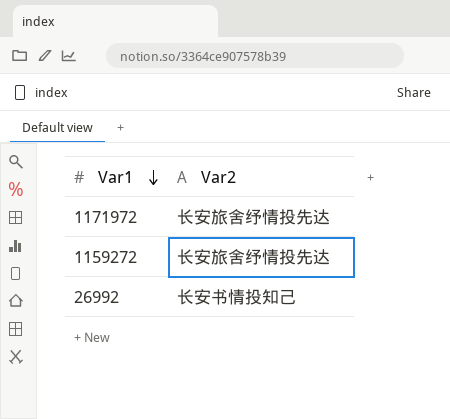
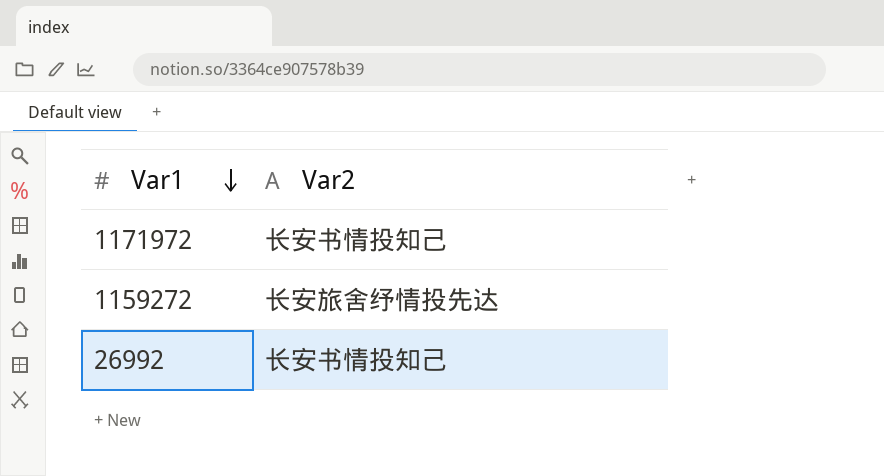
1171972 | Var2: 长安旅舍纾情投先达 -> 长安书情投知己

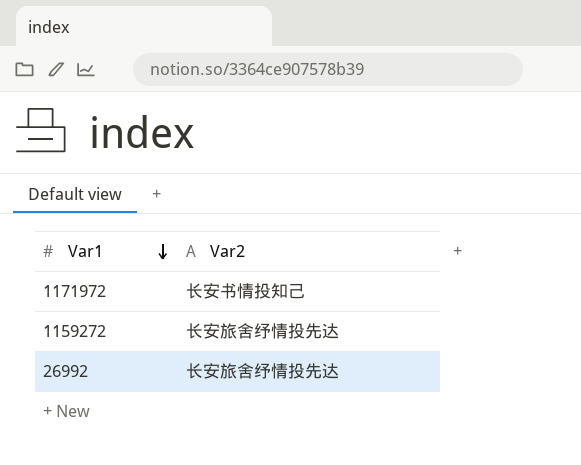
26992 | Var2: 长安书情投知己 -> 长安旅舍纾情投先达

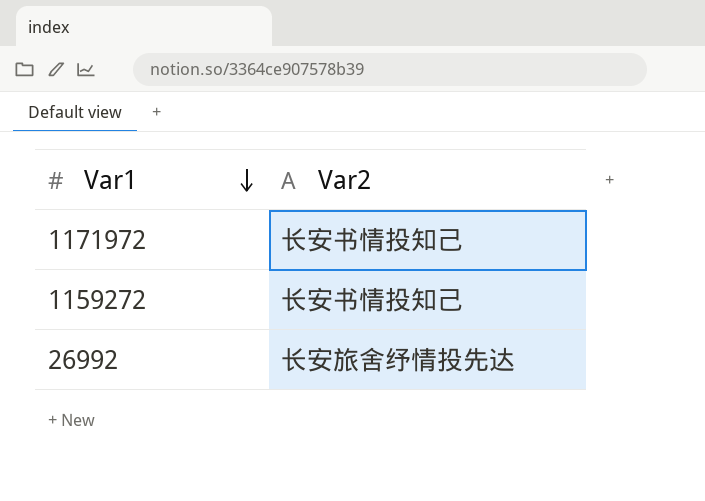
1159272 | Var2: 长安旅舍纾情投先达 -> 长安书情投知己

